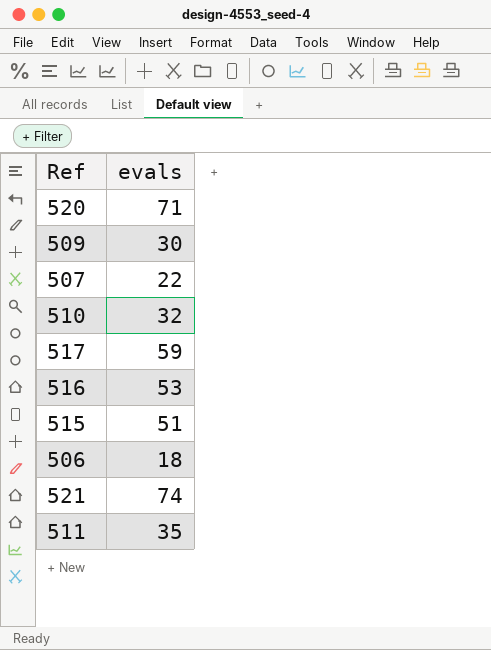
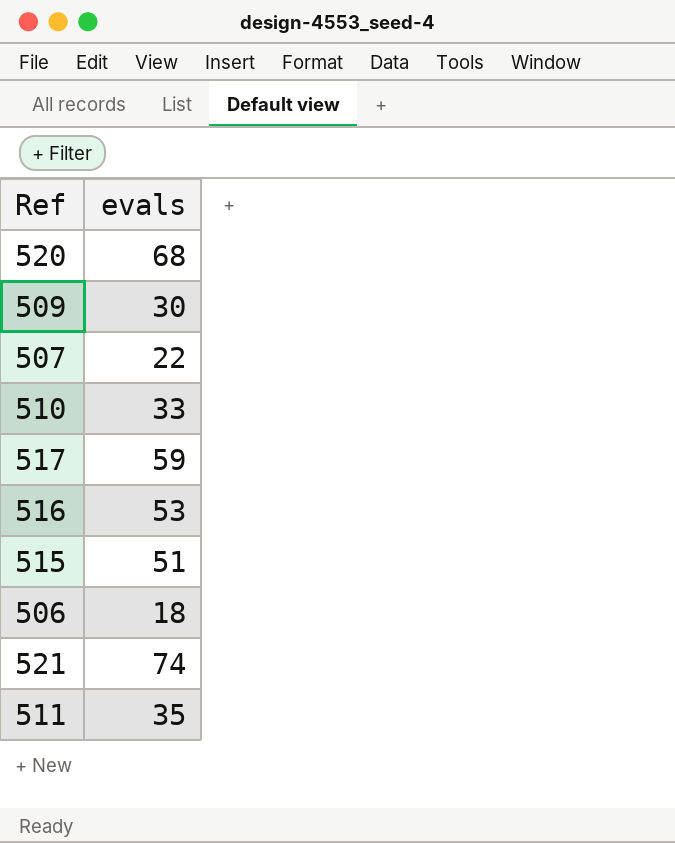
520 | evals: 71 -> 68
510 | evals: 32 -> 33

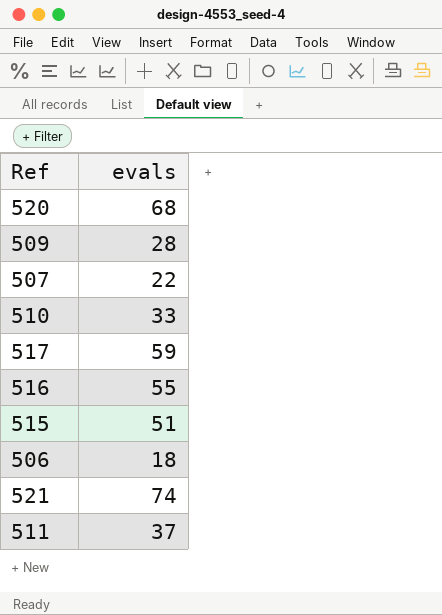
509 | evals: 30 -> 28
516 | evals: 53 -> 55
511 | evals: 35 -> 37

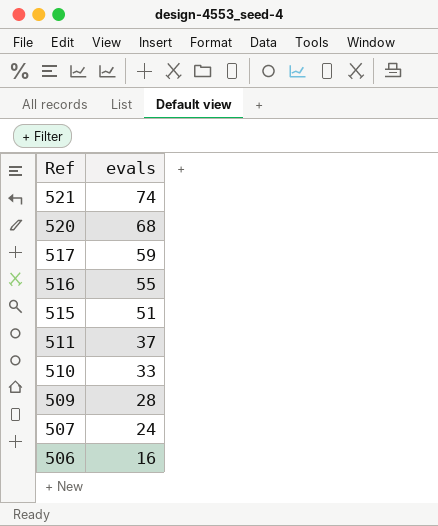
row order: none -> Ref descending
507 | evals: 22 -> 24
506 | evals: 18 -> 16

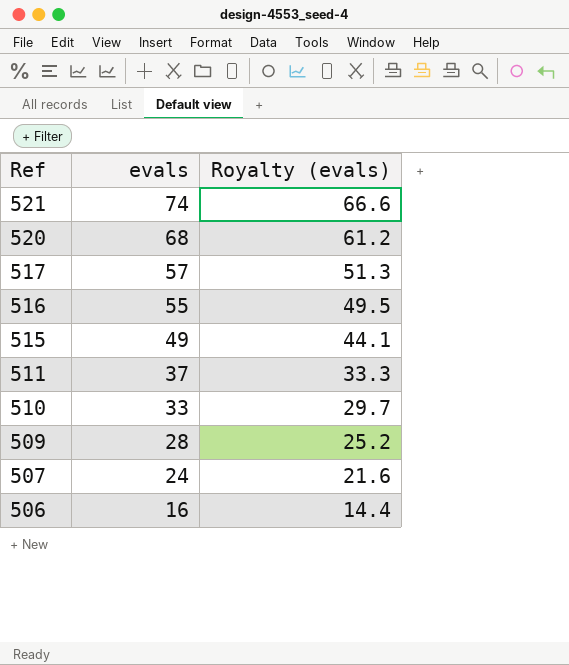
column Royalty (evals) | formula: none -> [evals] * 0.9
517 | evals: 59 -> 57
515 | evals: 51 -> 49

